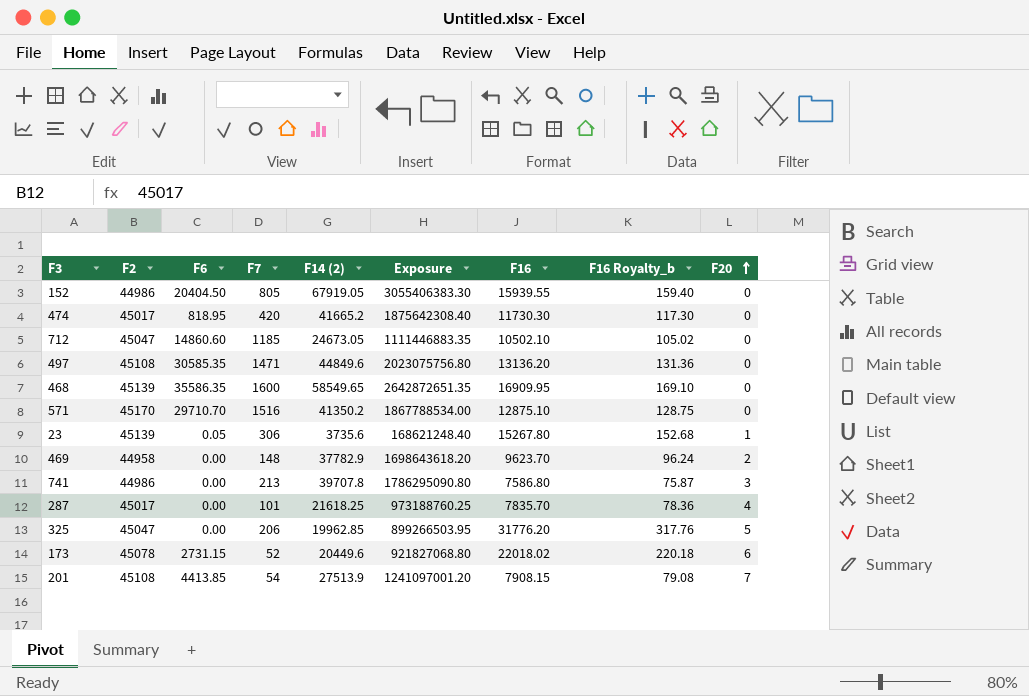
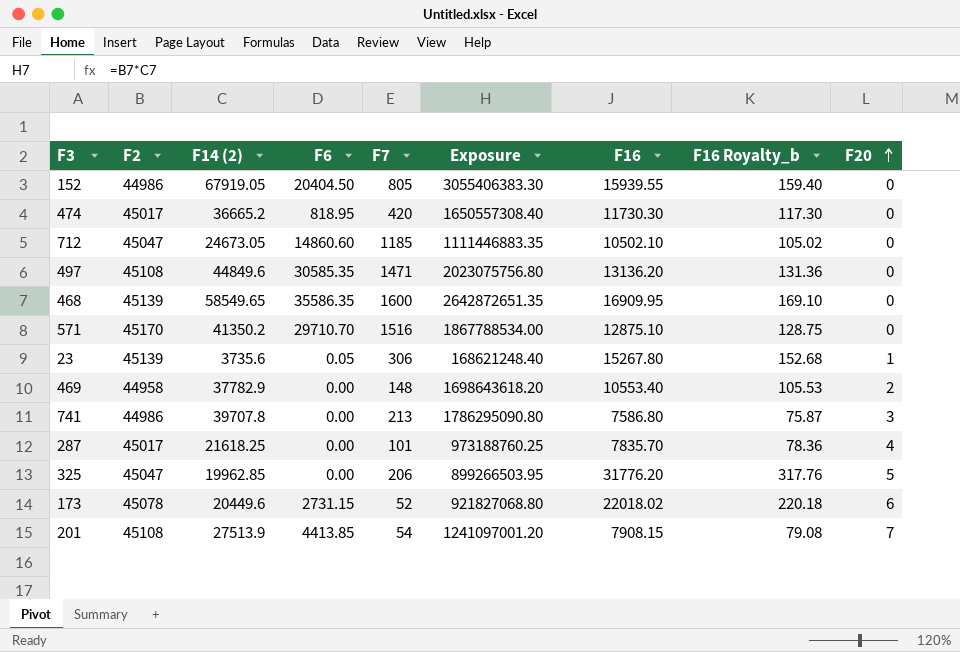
column F14 (2) | position: 5 -> 3
474 | F14 (2): 41665.2 -> 36665.2
474 | Exposure: 1875642308.40 -> 1650557308.40
469 | F16: 9623.70 -> 10553.40
469 | F16 Royalty_b: 96.24 -> 105.53

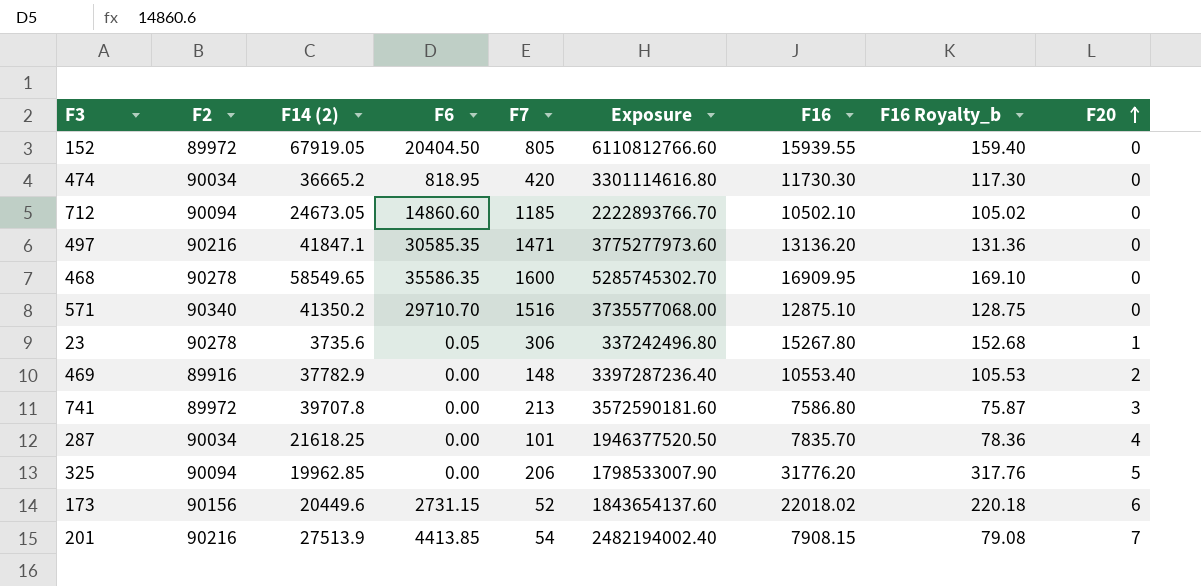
152 | F2: 44986 -> 89972
152 | Exposure: 3055406383.30 -> 6110812766.60
474 | F2: 45017 -> 90034
474 | Exposure: 1650557308.40 -> 3301114616.80
712 | F2: 45047 -> 90094
712 | Exposure: 1111446883.35 -> 2222893766.70
497 | F2: 45108 -> 90216
497 | F14 (2): 44849.6 -> 41847.1
497 | Exposure: 2023075756.80 -> 3775277973.60
468 | F2: 45139 -> 90278
468 | Exposure: 2642872651.35 -> 5285745302.70
571 | F2: 45170 -> 90340
571 | Exposure: 1867788534.00 -> 3735577068.00
23 | F2: 45139 -> 90278
23 | Exposure: 168621248.40 -> 337242496.80
469 | F2: 44958 -> 89916
469 | Exposure: 1698643618.20 -> 3397287236.40
741 | F2: 44986 -> 89972
741 | Exposure: 1786295090.80 -> 3572590181.60
287 | F2: 45017 -> 90034
287 | Exposure: 973188760.25 -> 1946377520.50
325 | F2: 45047 -> 90094
325 | Exposure: 899266503.95 -> 1798533007.90
173 | F2: 45078 -> 90156
173 | Exposure: 921827068.80 -> 1843654137.60
201 | F2: 45108 -> 90216
201 | Exposure: 1241097001.20 -> 2482194002.40

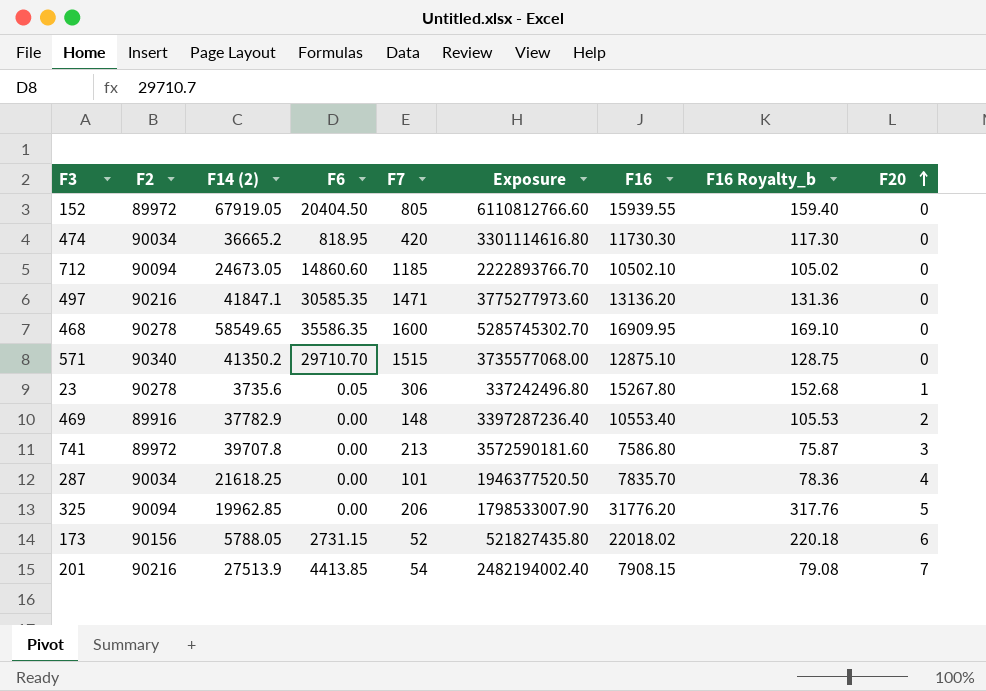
571 | F7: 1516 -> 1515
173 | F14 (2): 20449.6 -> 5788.05
173 | Exposure: 1843654137.60 -> 521827435.80

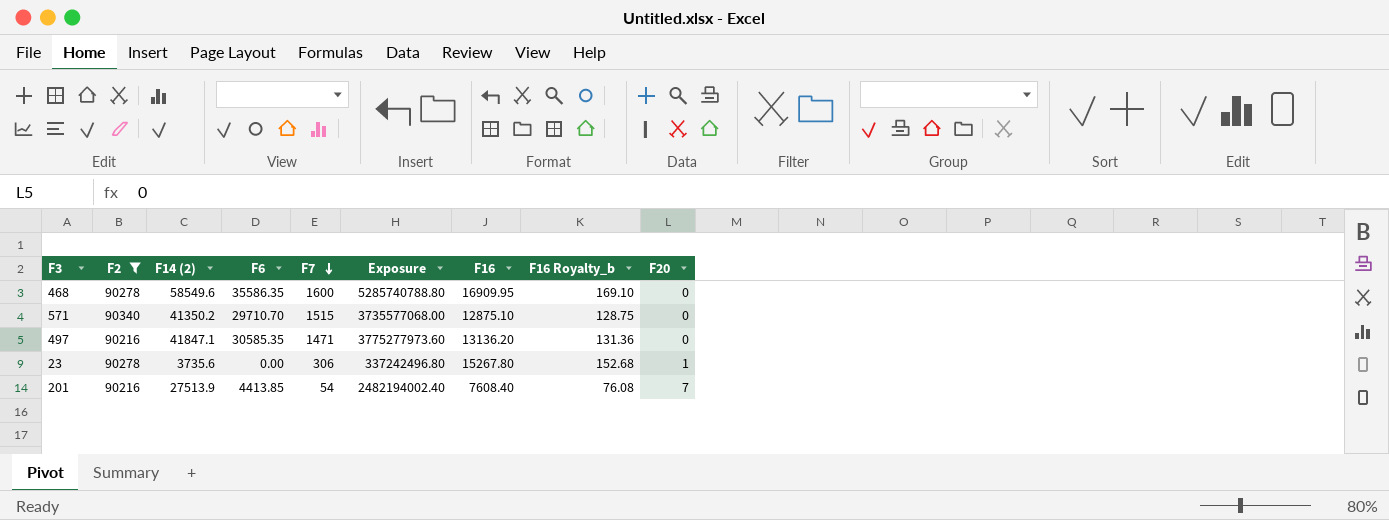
filter: none -> F2 >= 90216
row order: F20 ascending -> F7 descending
468 | F14 (2): 58549.65 -> 58549.6
468 | Exposure: 5285745302.70 -> 5285740788.80
23 | F6: 0.05 -> 0.00
201 | F16: 7908.15 -> 7608.40
201 | F16 Royalty_b: 79.08 -> 76.08

